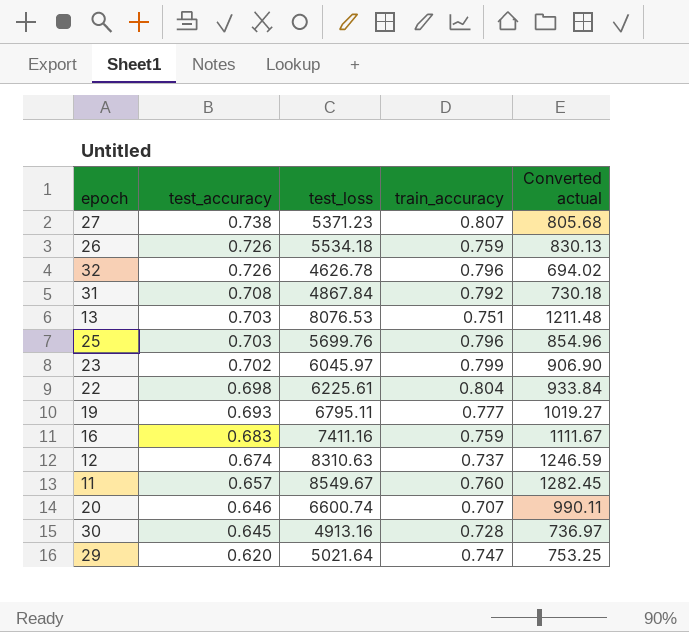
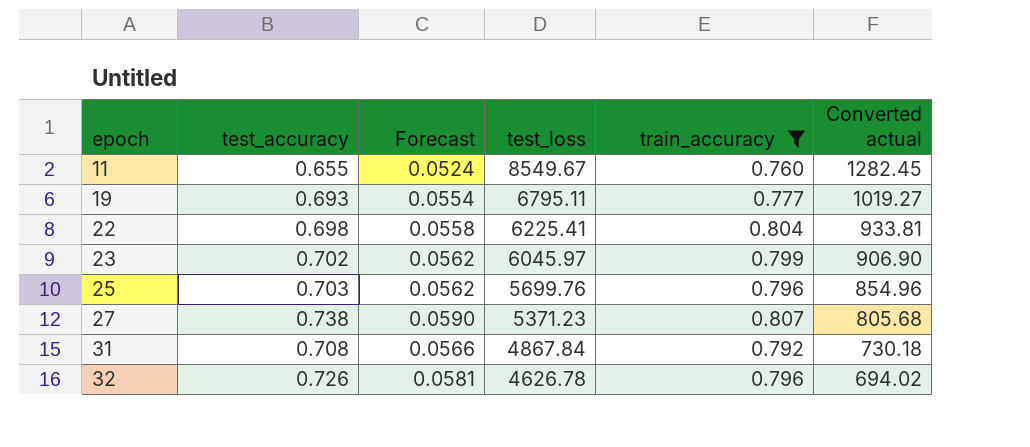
filter: none -> train_accuracy >= 0.760
row order: test_accuracy descending -> epoch ascending
column Forecast | formula: none -> [test_accuracy] * 0.08
11 | test_accuracy: 0.657 -> 0.655
22 | test_loss: 6225.61 -> 6225.41
22 | Converted actual: 933.84 -> 933.81

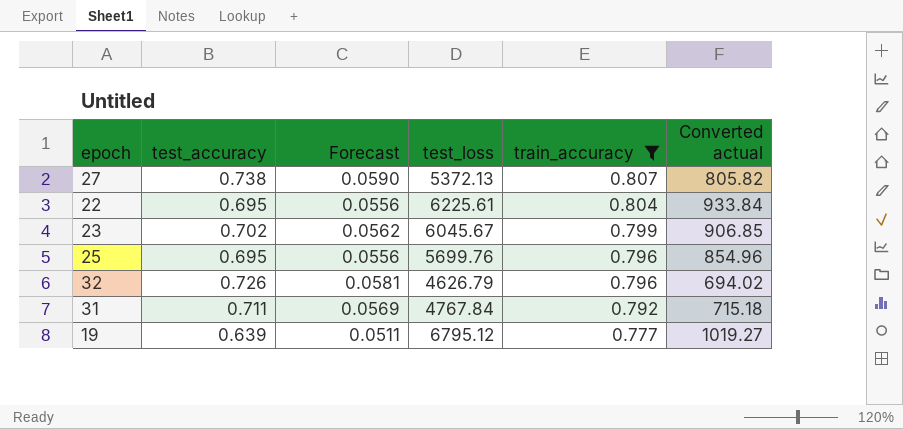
row order: epoch ascending -> train_accuracy descending
row 11: 0.655 | 0.0524 | 8549.67 | 0.760 | 1282.45 -> none
27 | test_loss: 5371.23 -> 5372.13
27 | Converted actual: 805.68 -> 805.82
22 | test_accuracy: 0.698 -> 0.695
22 | Forecast: 0.0558 -> 0.0556
22 | test_loss: 6225.41 -> 6225.61
22 | Converted actual: 933.81 -> 933.84
23 | test_loss: 6045.97 -> 6045.67
23 | Converted actual: 906.90 -> 906.85
25 | test_accuracy: 0.703 -> 0.695
25 | Forecast: 0.0562 -> 0.0556
32 | test_loss: 4626.78 -> 4626.79
31 | test_accuracy: 0.708 -> 0.711
31 | Forecast: 0.0566 -> 0.0569
31 | test_loss: 4867.84 -> 4767.84
31 | Converted actual: 730.18 -> 715.18
19 | test_accuracy: 0.693 -> 0.639
19 | Forecast: 0.0554 -> 0.0511
19 | test_loss: 6795.11 -> 6795.12

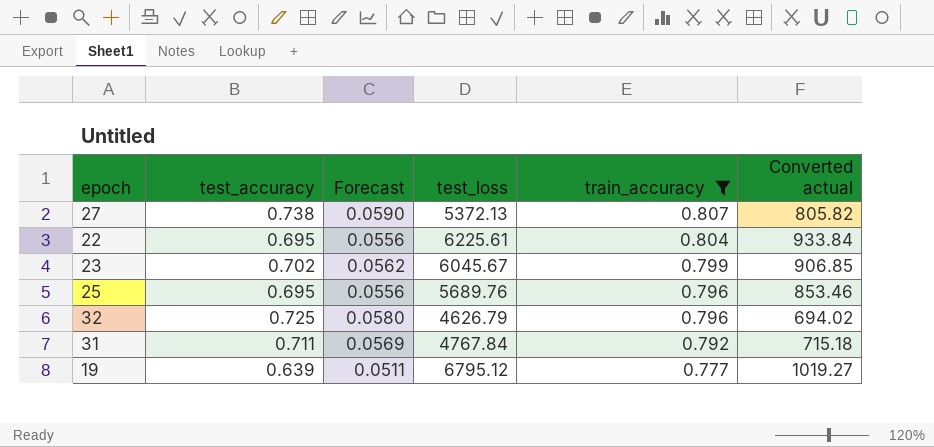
25 | test_loss: 5699.76 -> 5689.76
25 | Converted actual: 854.96 -> 853.46
32 | test_accuracy: 0.726 -> 0.725
32 | Forecast: 0.0581 -> 0.0580

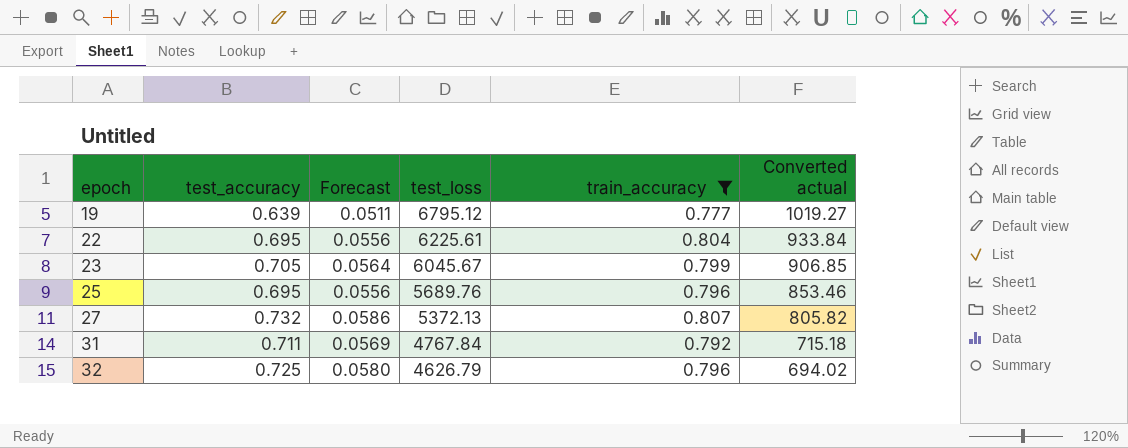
row order: train_accuracy descending -> epoch ascending
23 | test_accuracy: 0.702 -> 0.705
23 | Forecast: 0.0562 -> 0.0564
27 | test_accuracy: 0.738 -> 0.732
27 | Forecast: 0.0590 -> 0.0586

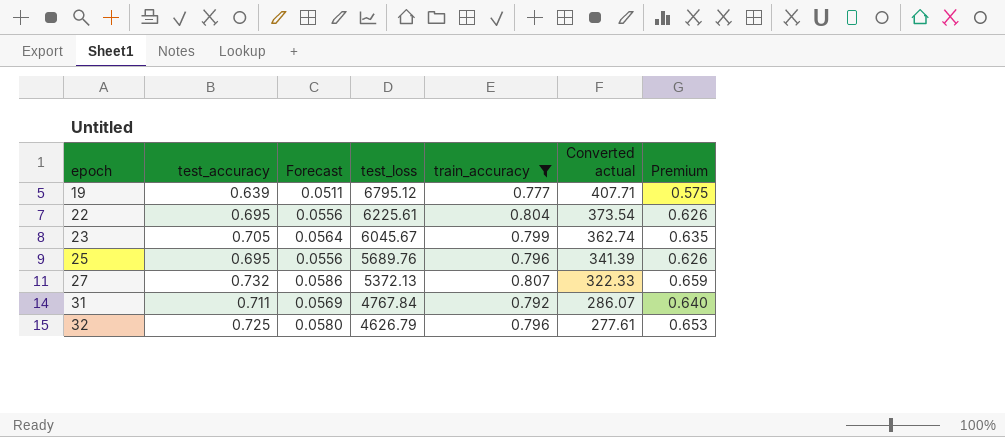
column Converted actual | formula: [test_loss] * 0.15 -> [test_loss] * 0.06
column Premium | formula: none -> [test_accuracy] * 0.9

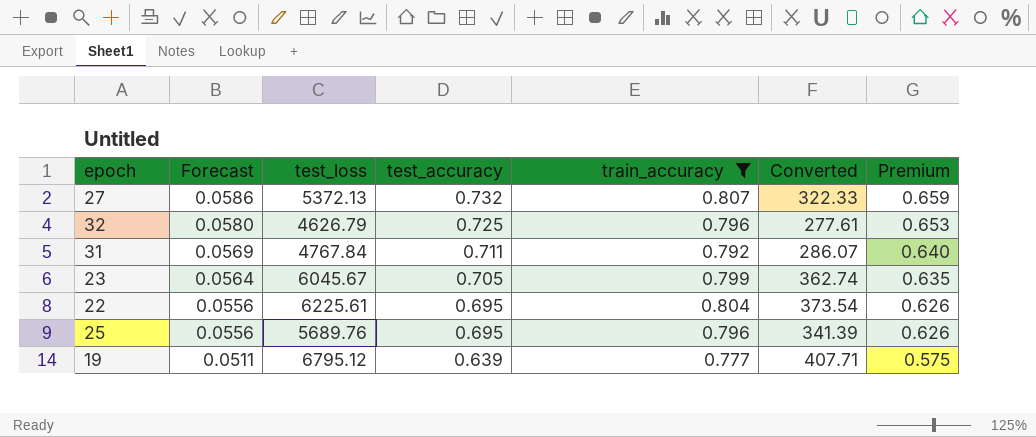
row order: epoch ascending -> Forecast descending
column test_accuracy | position: 2 -> 4
column name: Converted actual -> Converted

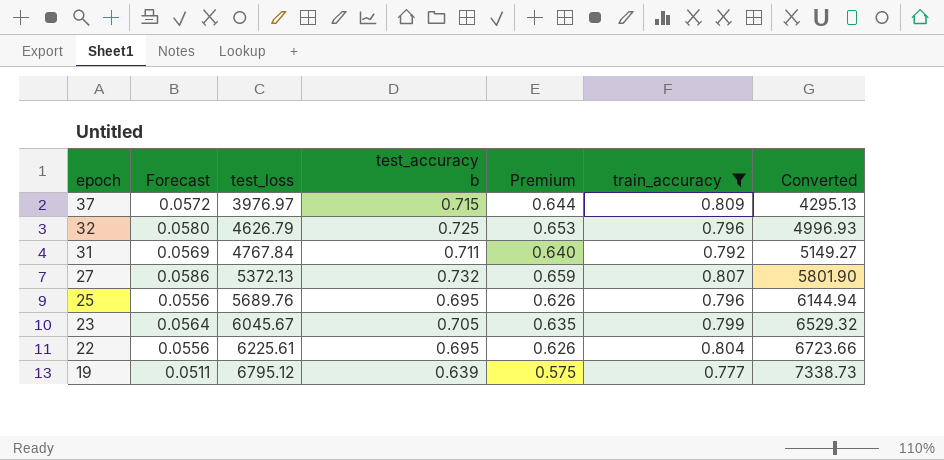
row order: Forecast descending -> epoch descending
column name: test_accuracy -> test_accuracy b
column Premium | position: 7 -> 5
column Converted | formula: [test_loss] * 0.06 -> [test_loss] * 1.08
row 37: none -> 0.0572 | 3976.97 | 0.715 | 0.644 | 0.809 | 4295.13

